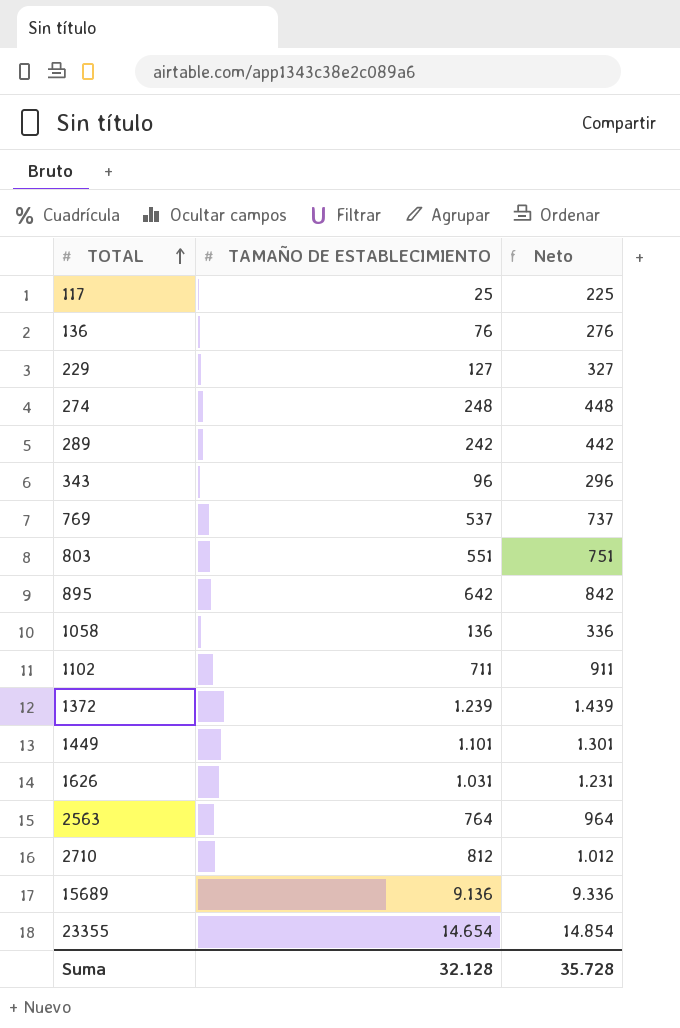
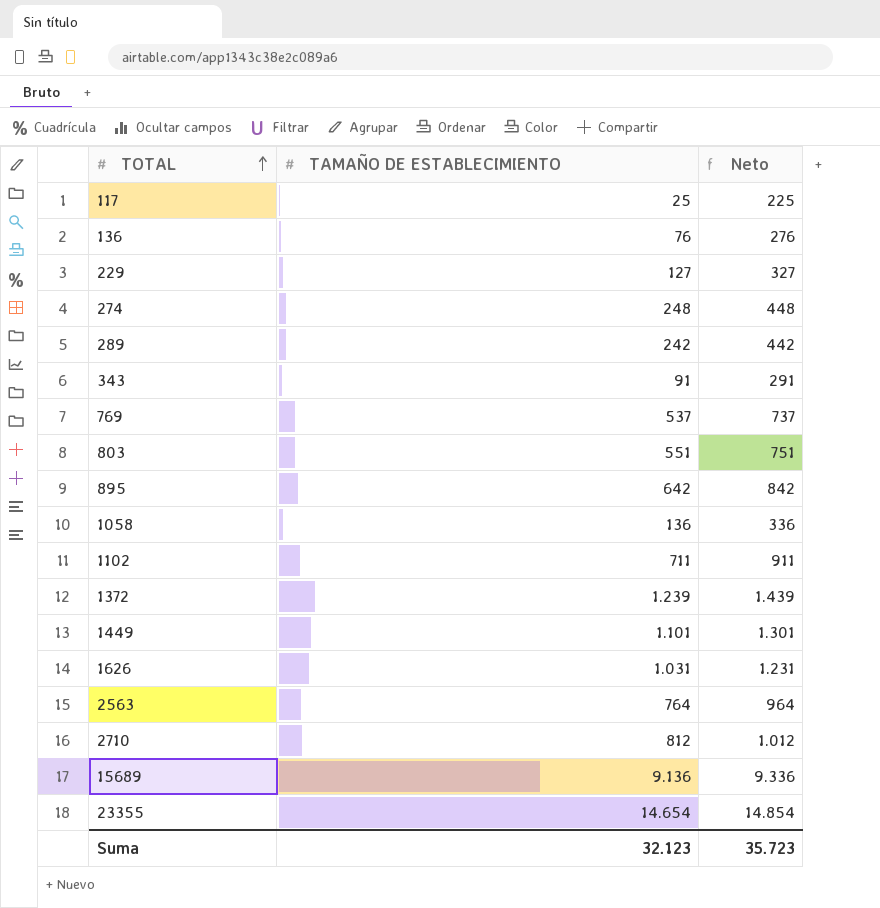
343 | TAMAÑO DE ESTABLECIMIENTO: 96 -> 91
343 | Neto: 296 -> 291
Suma | TAMAÑO DE ESTABLECIMIENTO: 32.128 -> 32.123
Suma | Neto: 35.728 -> 35.723

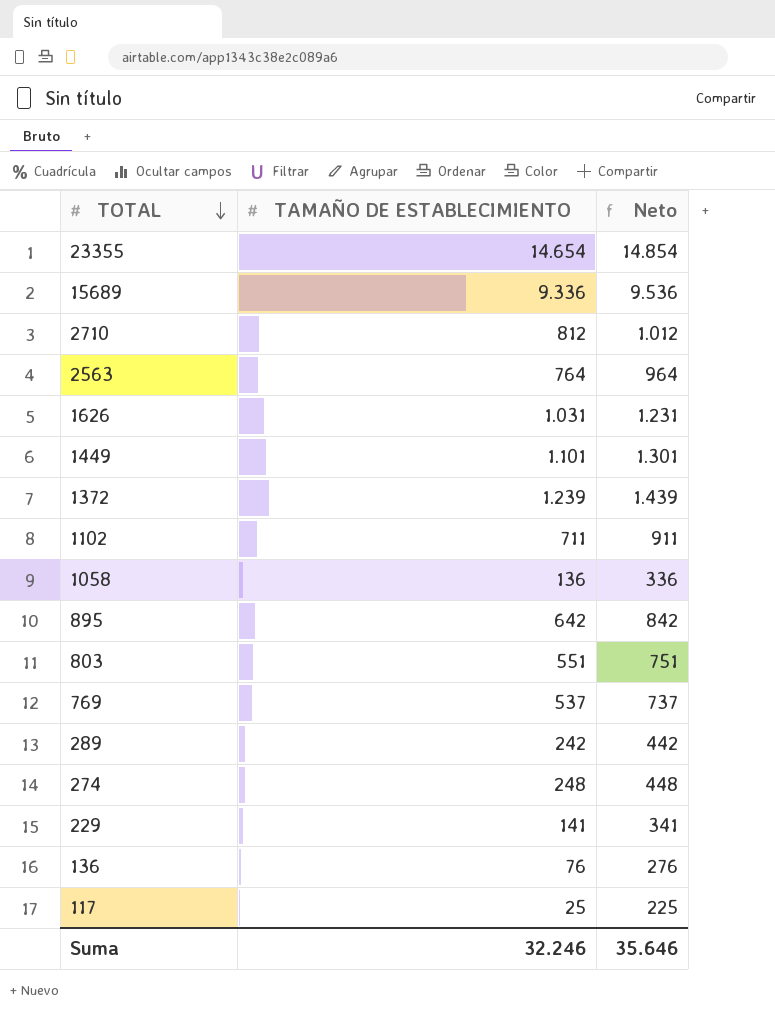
row order: TOTAL ascending -> TOTAL descending
row 343: 91 | 291 -> none
15689 | TAMAÑO DE ESTABLECIMIENTO: 9.136 -> 9.336
15689 | Neto: 9.336 -> 9.536
229 | TAMAÑO DE ESTABLECIMIENTO: 127 -> 141
229 | Neto: 327 -> 341
Suma | TAMAÑO DE ESTABLECIMIENTO: 32.123 -> 32.246
Suma | Neto: 35.723 -> 35.646

